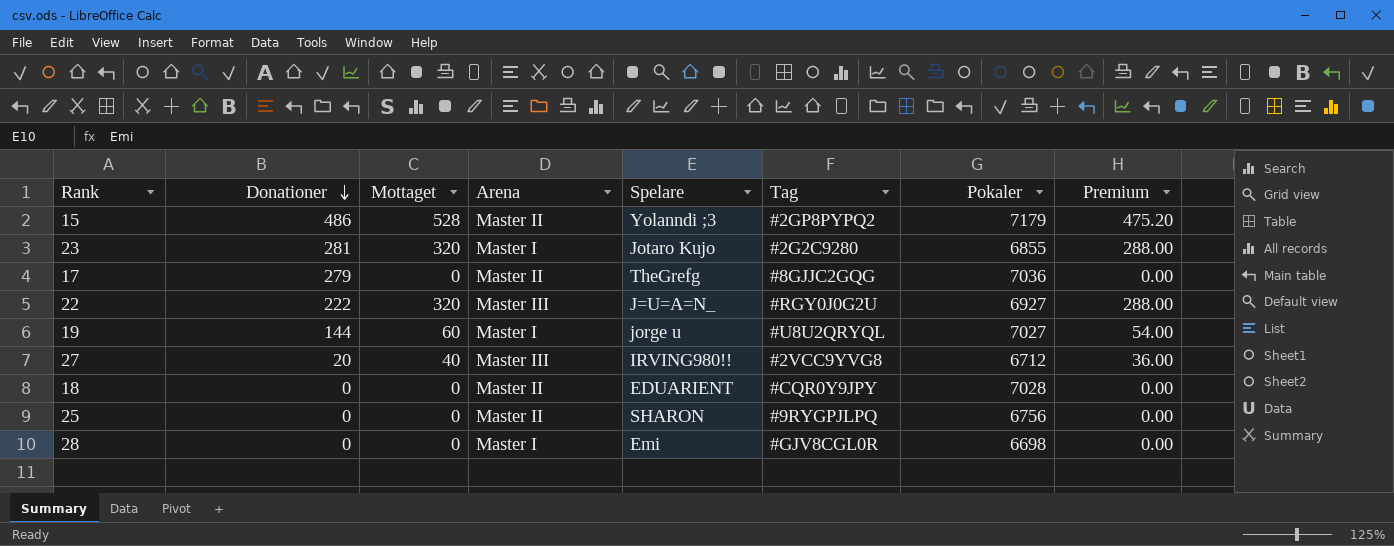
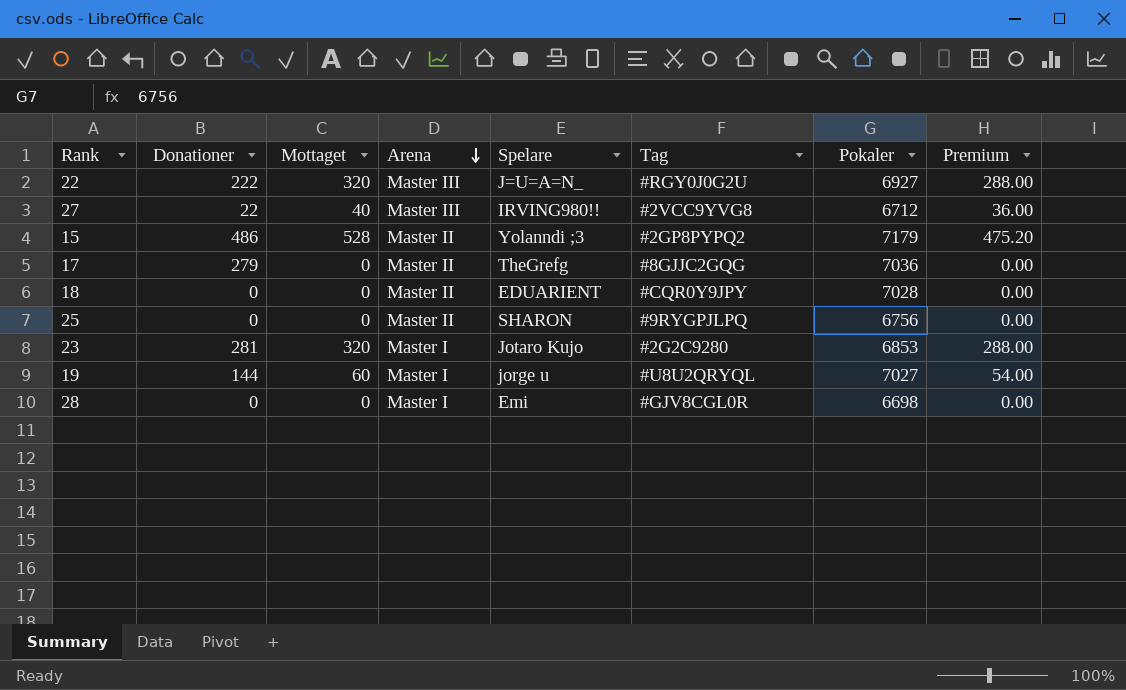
row order: Donationer descending -> Arena descending
27 | Donationer: 20 -> 22
23 | Pokaler: 6855 -> 6853

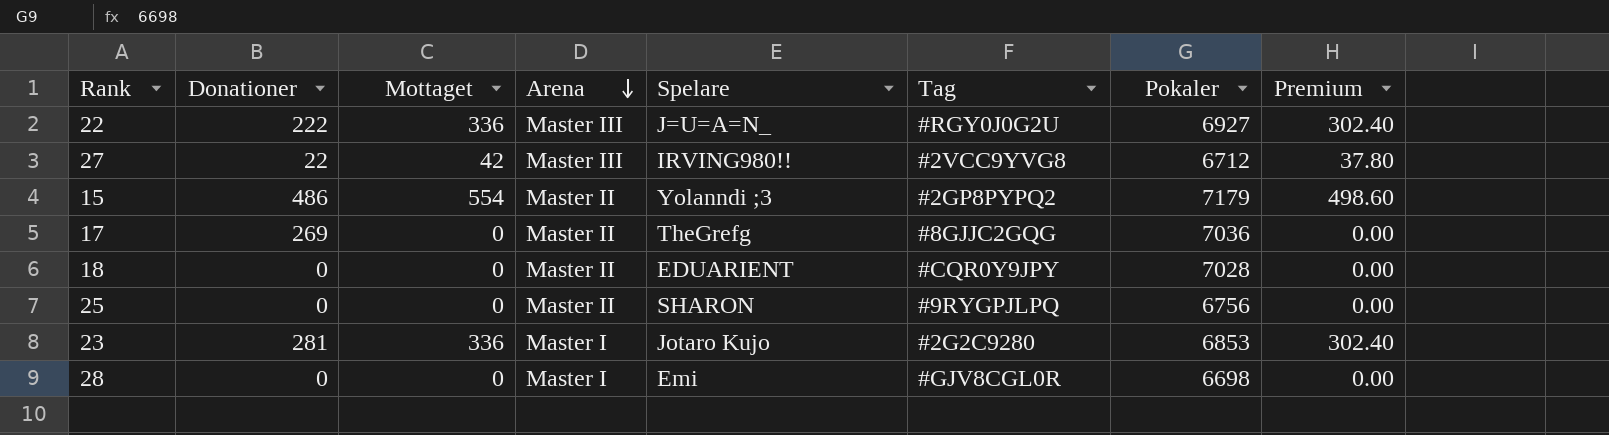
row 19: 144 | 60 | Master I | jorge u | #U8U2QRYQL | 7027 | 54.00 -> none
22 | Mottaget: 320 -> 336
22 | Premium: 288.00 -> 302.40
27 | Mottaget: 40 -> 42
27 | Premium: 36.00 -> 37.80
15 | Mottaget: 528 -> 554
15 | Premium: 475.20 -> 498.60
17 | Donationer: 279 -> 269
23 | Mottaget: 320 -> 336
23 | Premium: 288.00 -> 302.40

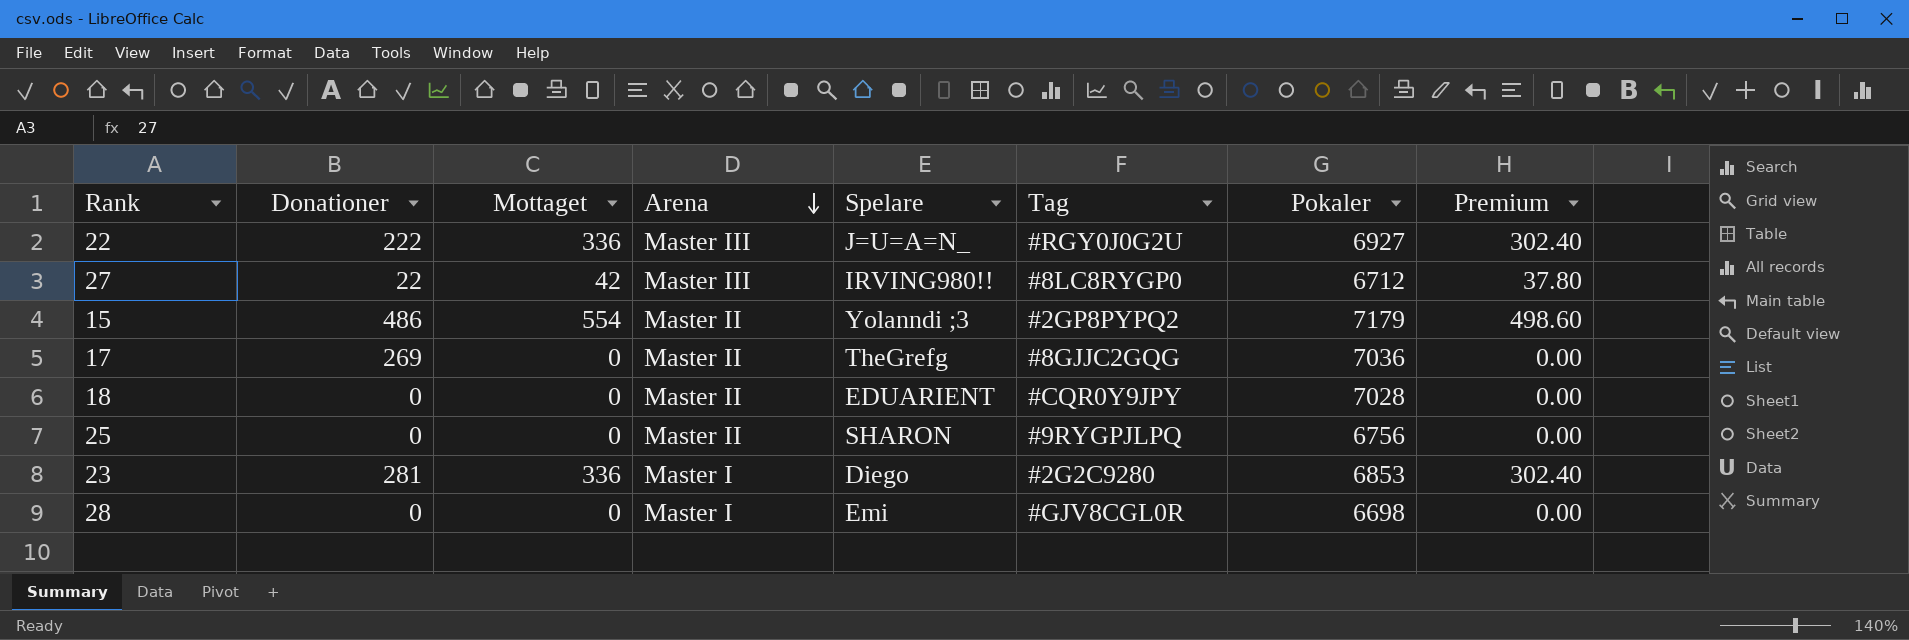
27 | Tag: #2VCC9YVG8 -> #8LC8RYGP0
23 | Spelare: Jotaro Kujo -> Diego

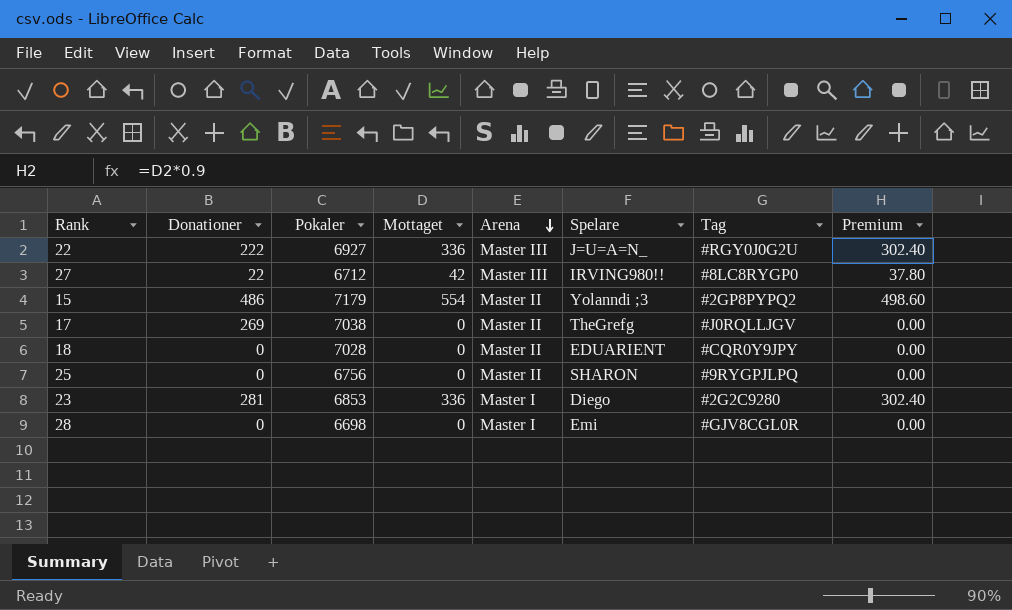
column Pokaler | position: 7 -> 3
17 | Pokaler: 7036 -> 7038
17 | Tag: #8GJJC2GQG -> #J0RQLLJGV

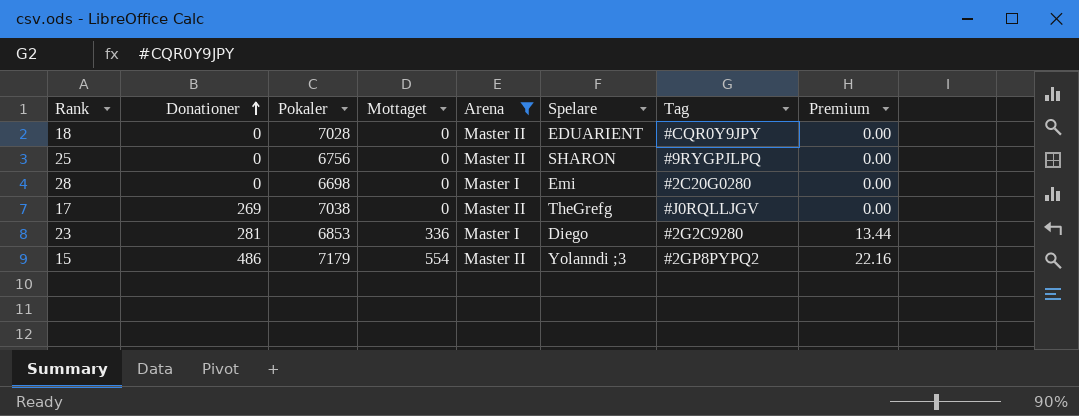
filter: none -> Arena != Master III
row order: Arena descending -> Donationer ascending
column Premium | formula: [Mottaget] * 0.9 -> [Mottaget] * 0.04
28 | Tag: #GJV8CGL0R -> #2C20G0280

